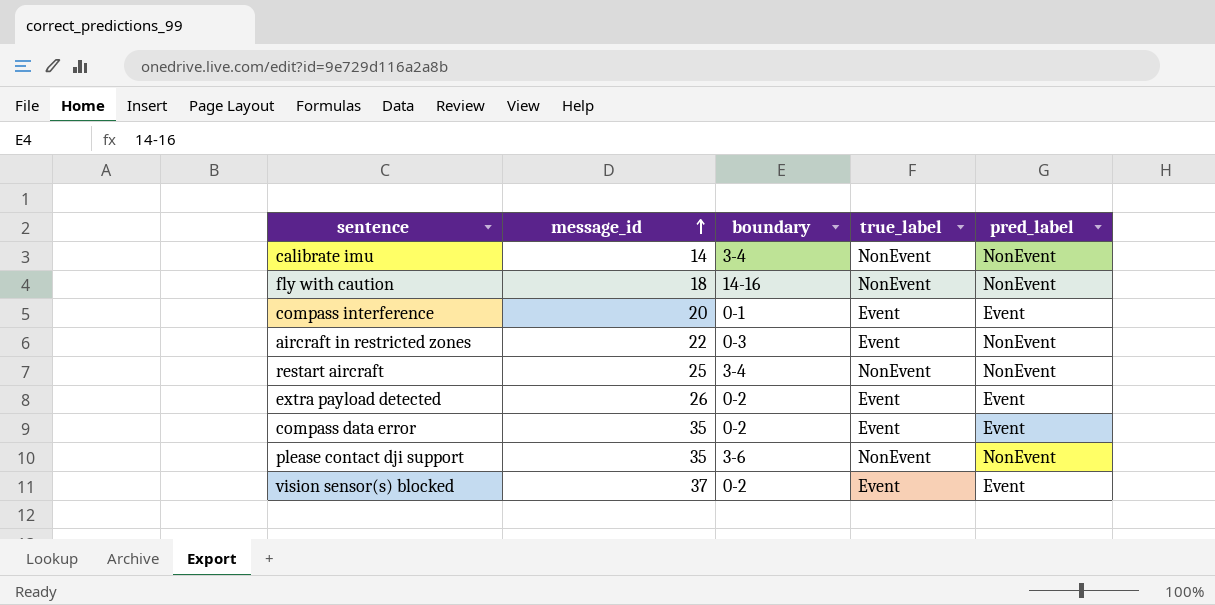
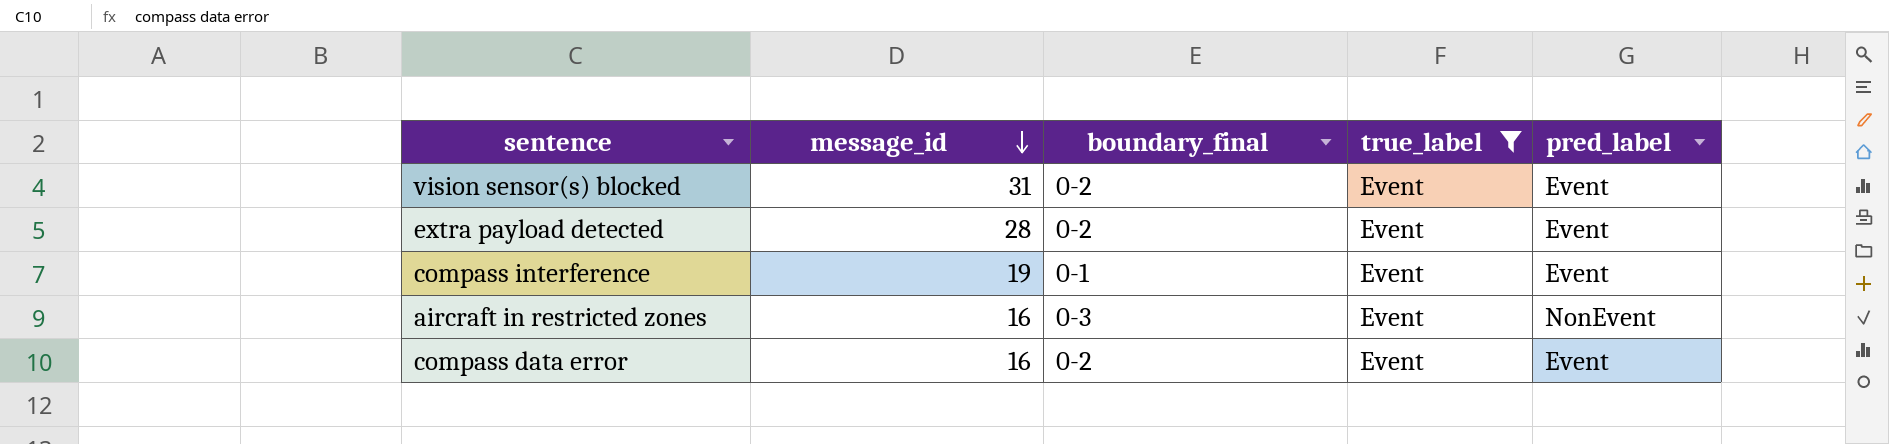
filter: none -> true_label = Event
row order: message_id ascending -> message_id descending
column name: boundary -> boundary_final
vision sensor(s) blocked | message_id: 37 -> 31
extra payload detected | message_id: 26 -> 28
compass interference | message_id: 20 -> 19
aircraft in restricted zones | message_id: 22 -> 16
compass data error | message_id: 35 -> 16

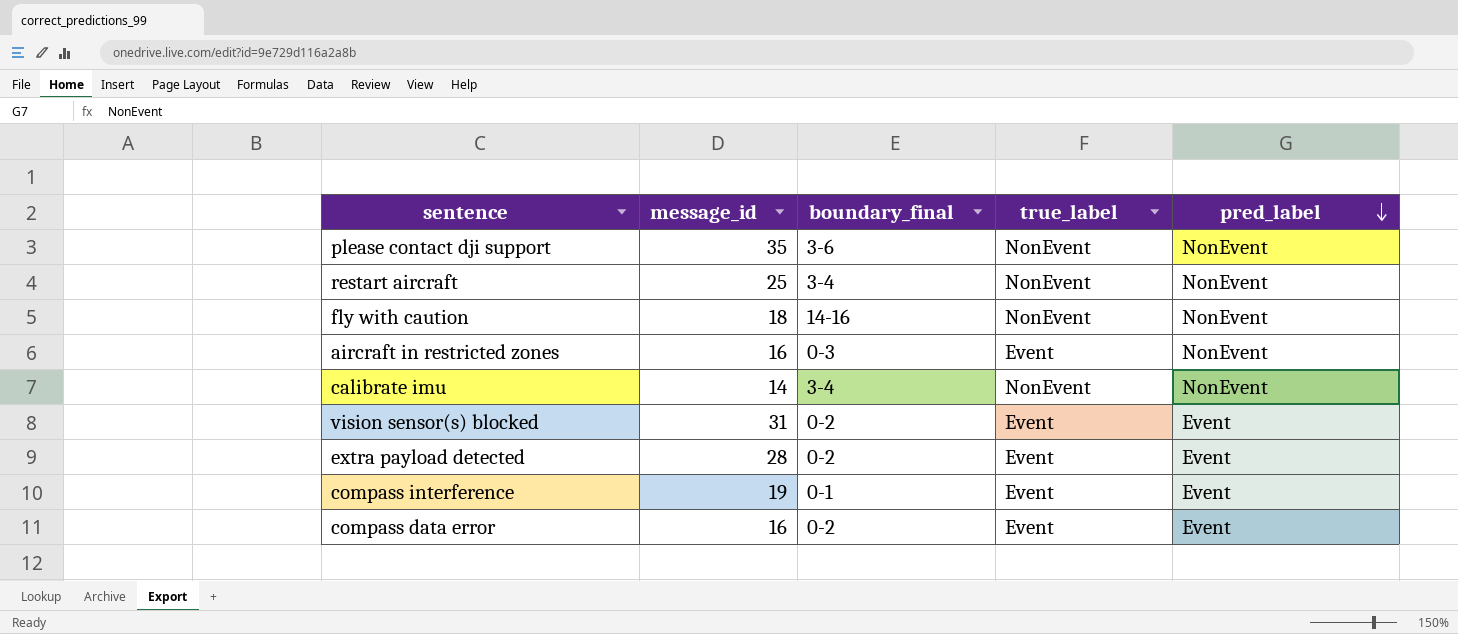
filter: true_label = Event -> none
row order: message_id descending -> pred_label descending

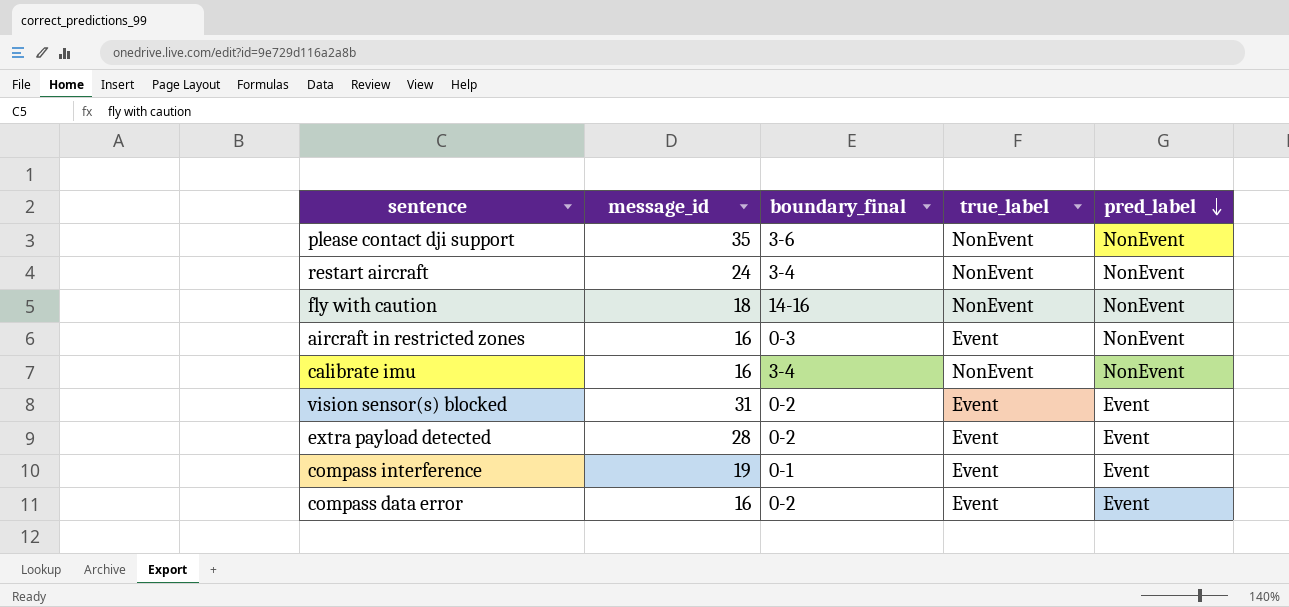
restart aircraft | message_id: 25 -> 24
calibrate imu | message_id: 14 -> 16

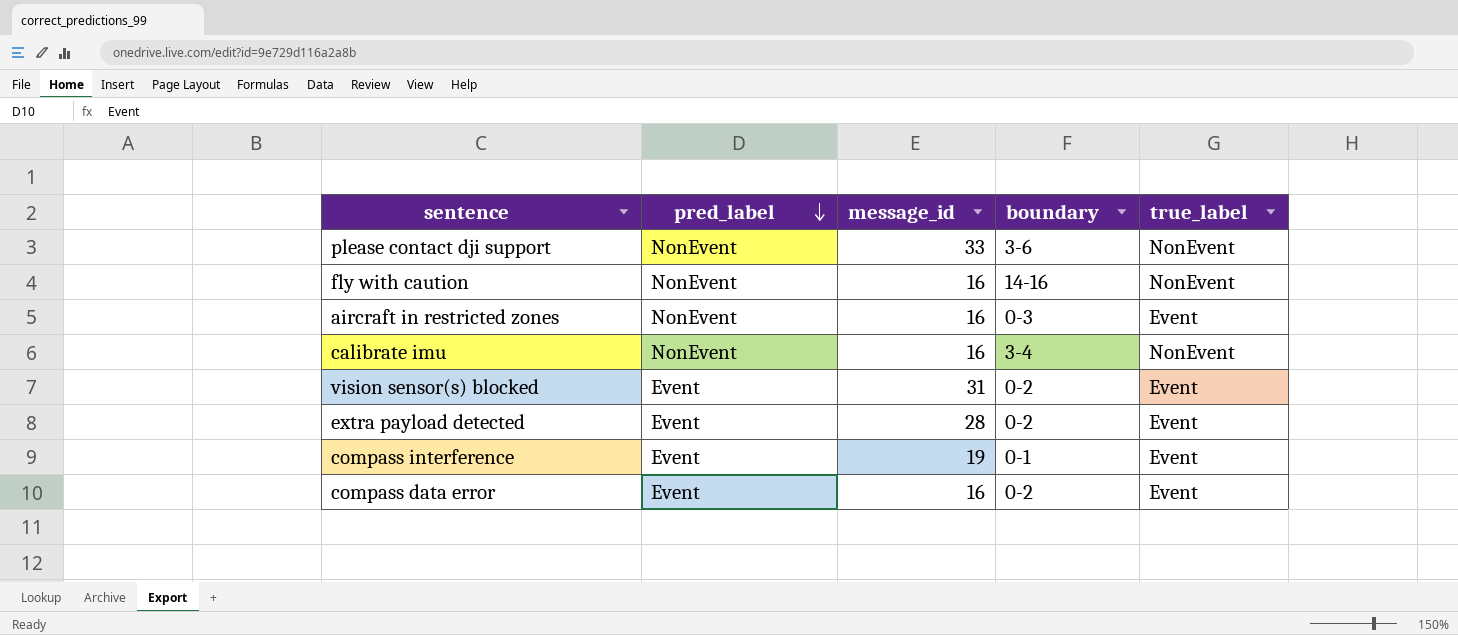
column pred_label | position: 5 -> 2
column name: boundary_final -> boundary
row restart aircraft: 24 | 3-4 | NonEvent | NonEvent -> none
please contact dji support | message_id: 35 -> 33
fly with caution | message_id: 18 -> 16

